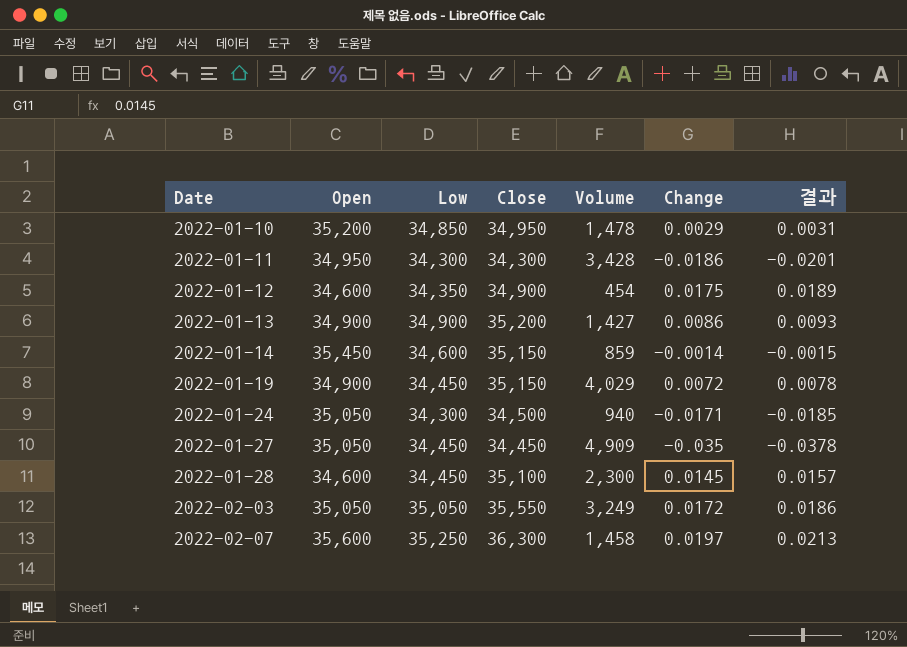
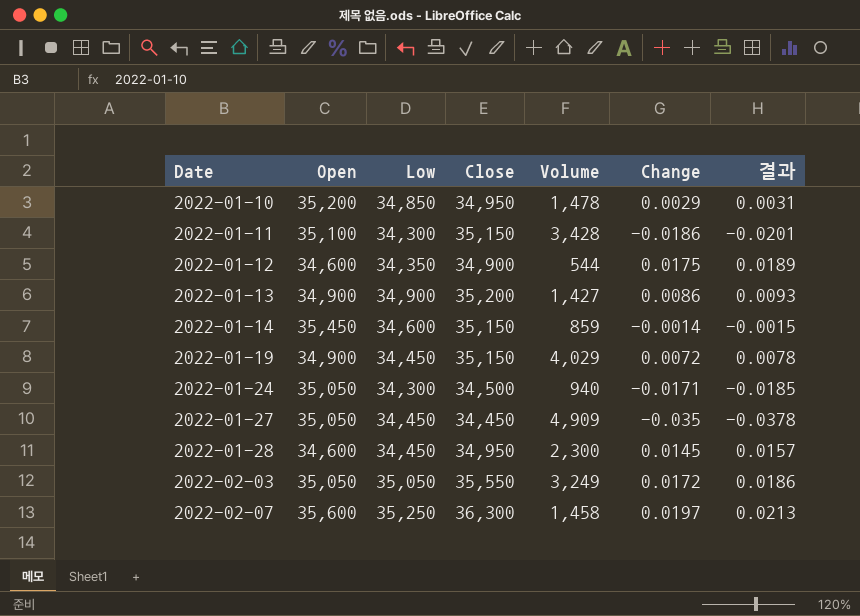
2022-01-11 | Open: 34,950 -> 35,100
2022-01-11 | Close: 34,300 -> 35,150
2022-01-12 | Volume: 454 -> 544
2022-01-28 | Close: 35,100 -> 34,950

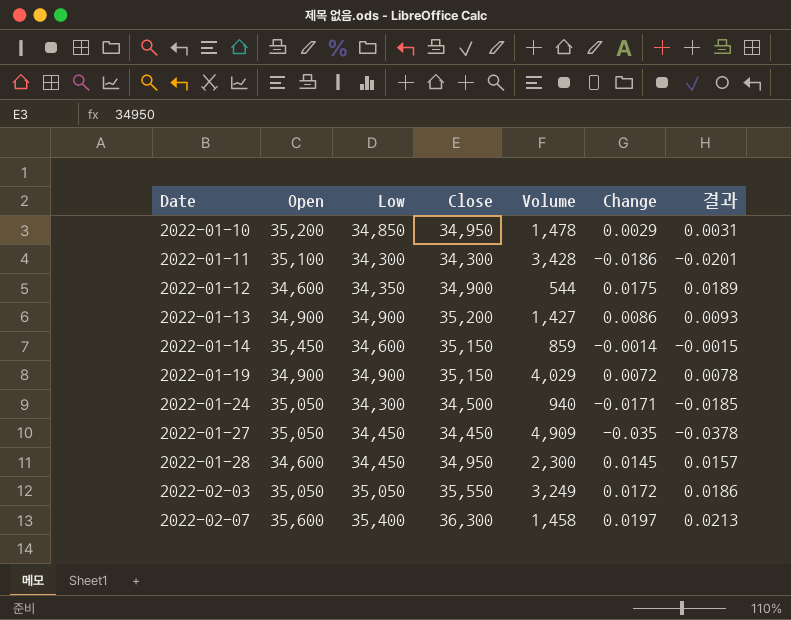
2022-01-11 | Close: 35,150 -> 34,300
2022-01-19 | Low: 34,450 -> 34,900
2022-02-07 | Low: 35,250 -> 35,400

